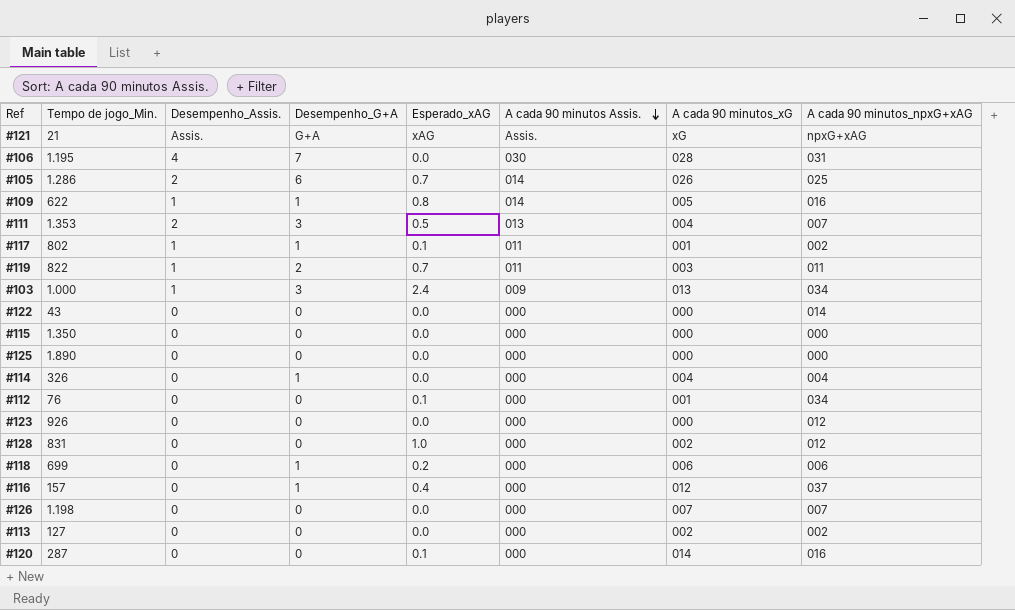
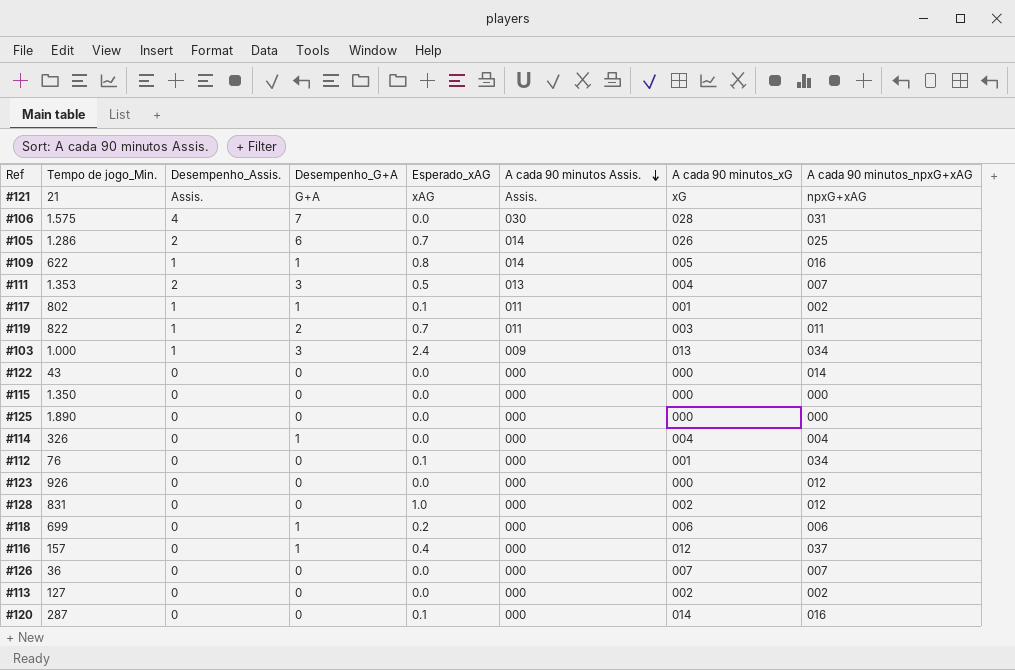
#106 | Tempo de jogo_Min.: 1.195 -> 1.575
#126 | Tempo de jogo_Min.: 1.198 -> 36

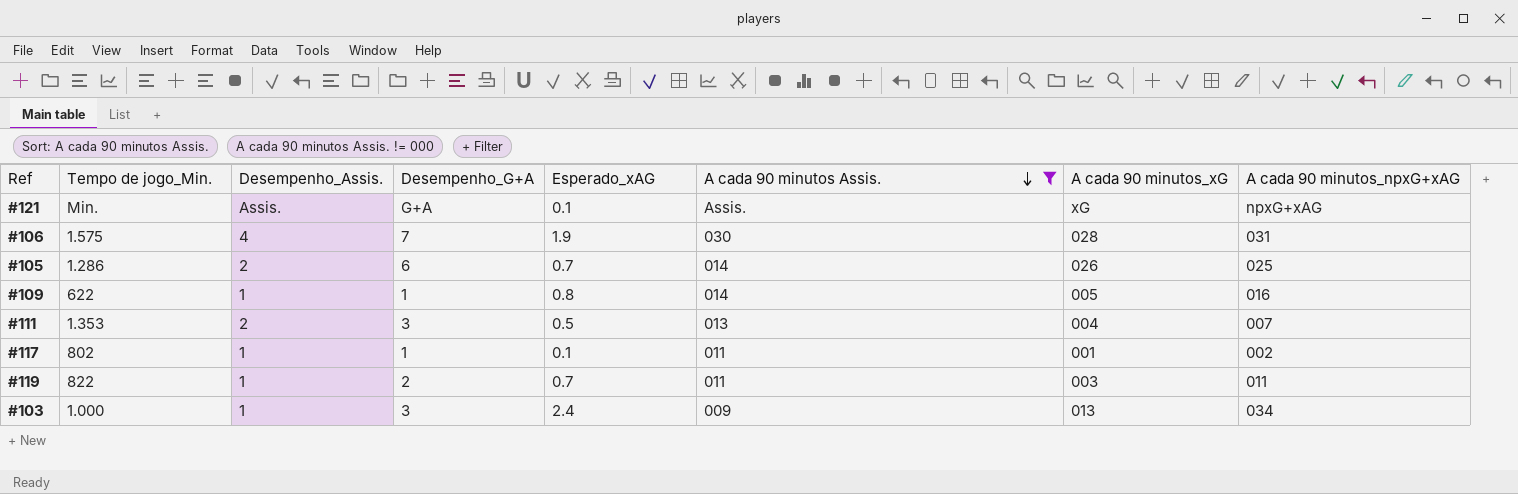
filter: none -> A cada 90 minutos Assis. != 000
#121 | Tempo de jogo_Min.: 21 -> Min.
#121 | Esperado_xAG: xAG -> 0.1
#106 | Esperado_xAG: 0.0 -> 1.9

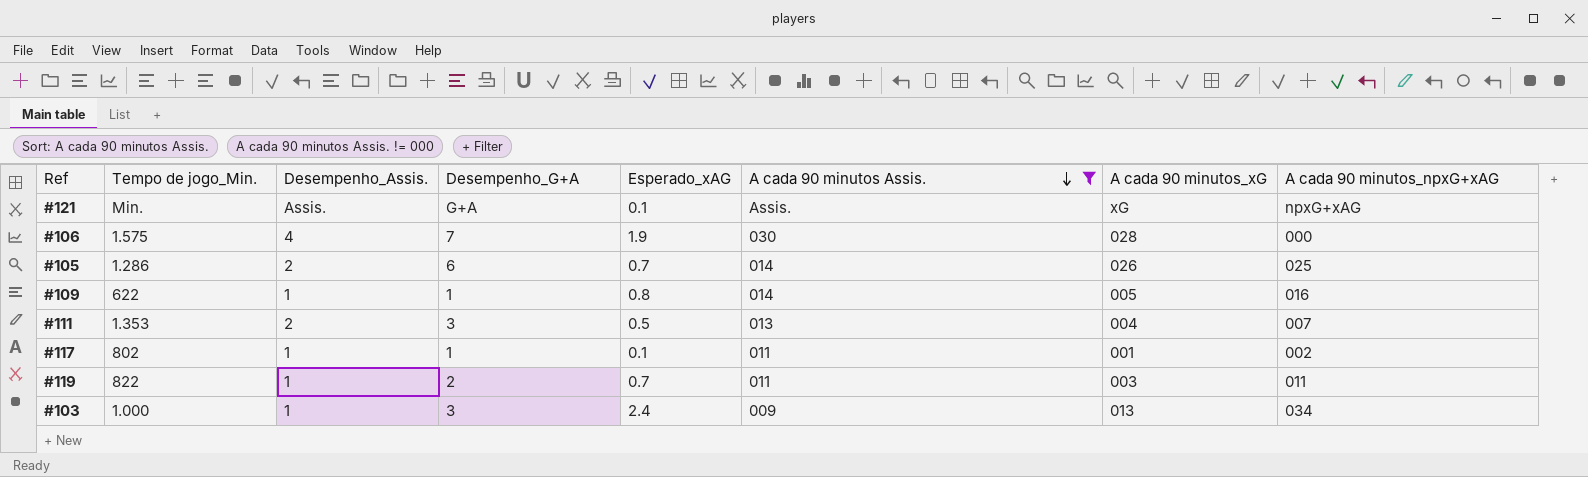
#106 | A cada 90 minutos_npxG+xAG: 031 -> 000

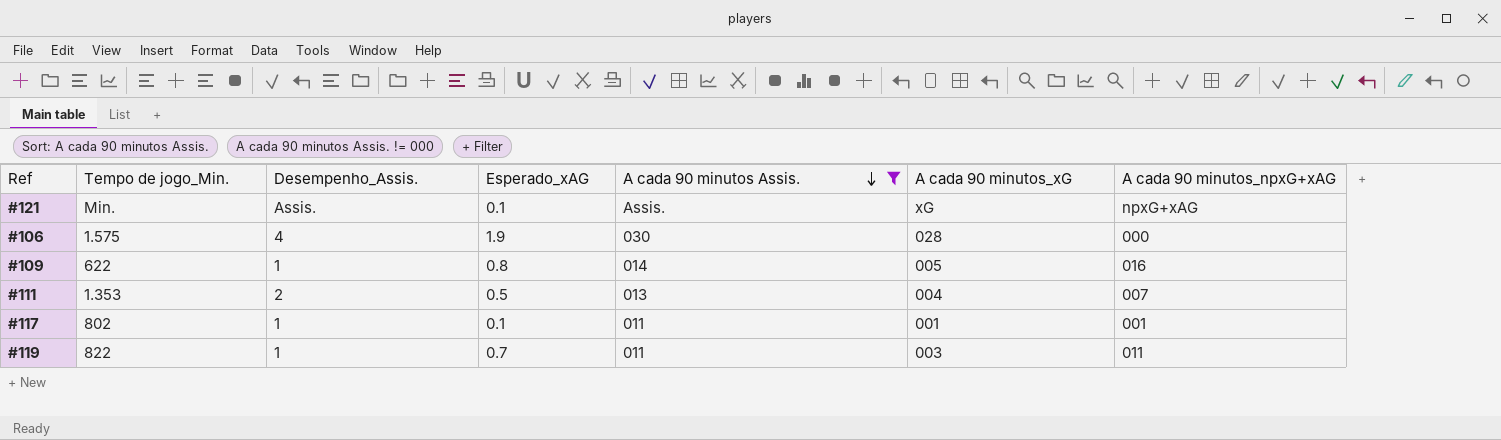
column Desempenho_G+A | position: 4 -> none
row #105: 1.286 | 2 | 6 | 0.7 | 014 | 026 | 025 -> none
row #103: 1.000 | 1 | 3 | 2.4 | 009 | 013 | 034 -> none
#117 | A cada 90 minutos_npxG+xAG: 002 -> 001

